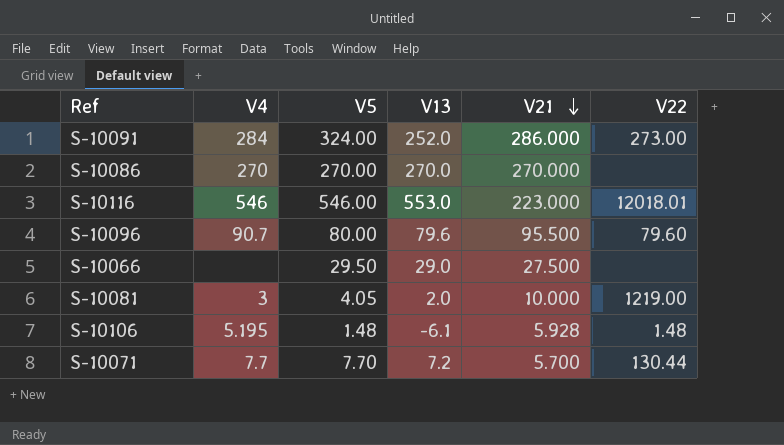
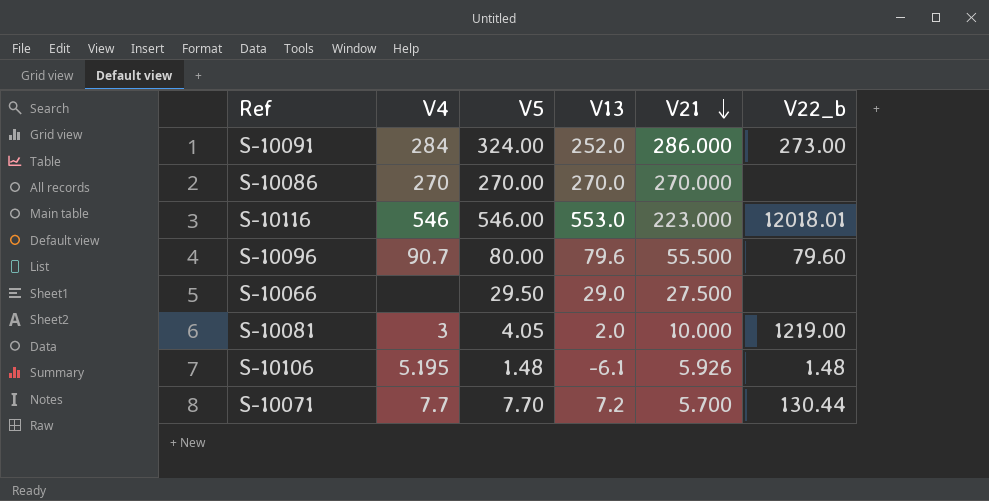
column name: V22 -> V22_b
S-10096 | V21: 95.500 -> 55.500
S-10106 | V21: 5.928 -> 5.926

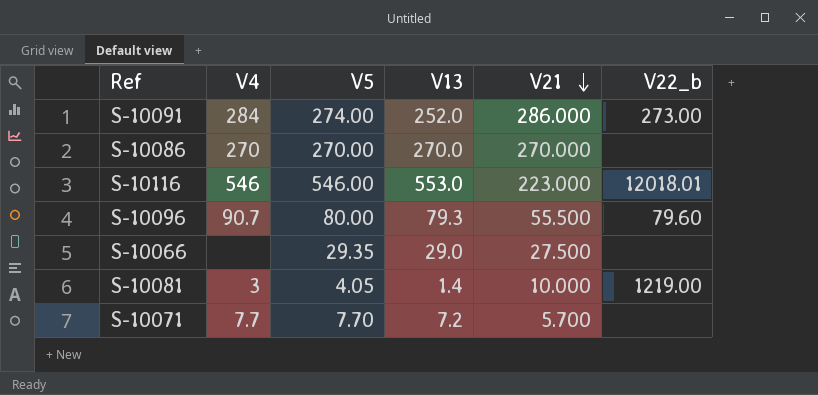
row S-10106: 5.195 | 1.48 | -6.1 | 5.926 | 1.48 -> none
S-10091 | V5: 324.00 -> 274.00
S-10096 | V13: 79.6 -> 79.3
S-10066 | V5: 29.50 -> 29.35
S-10081 | V13: 2.0 -> 1.4
S-10071 | V22_b: 130.44 -> none

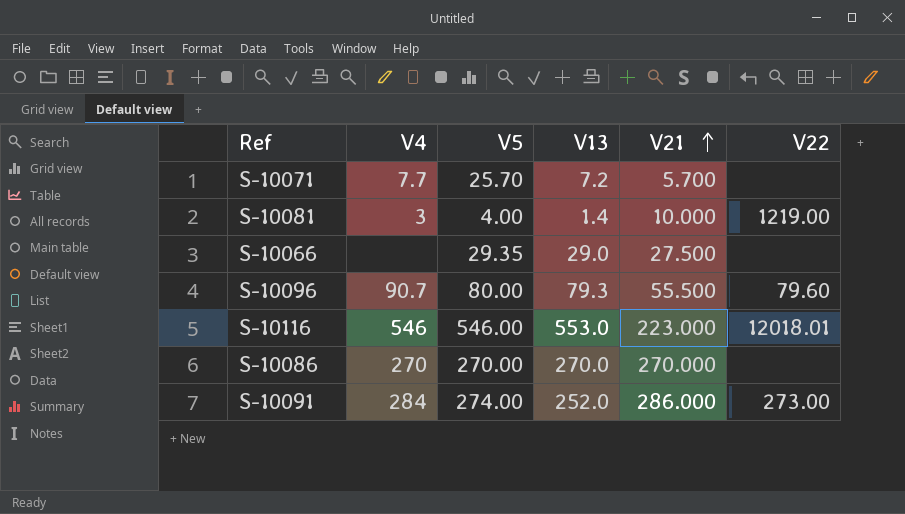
row order: V21 descending -> V21 ascending
column name: V22_b -> V22
S-10071 | V5: 7.70 -> 25.70
S-10081 | V5: 4.05 -> 4.00

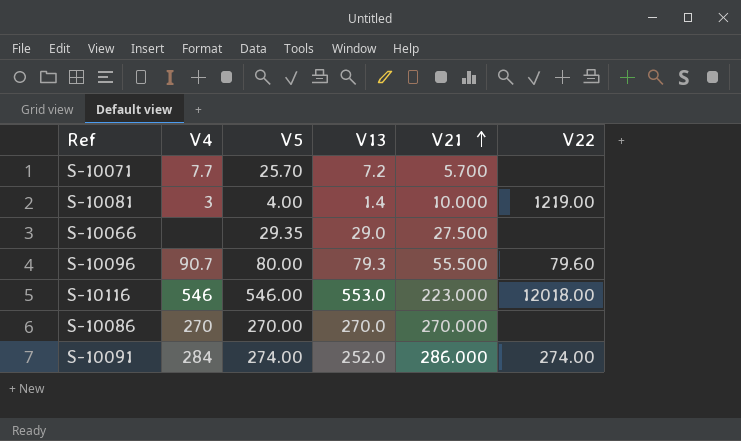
S-10116 | V22: 12018.01 -> 12018.00
S-10091 | V22: 273.00 -> 274.00

